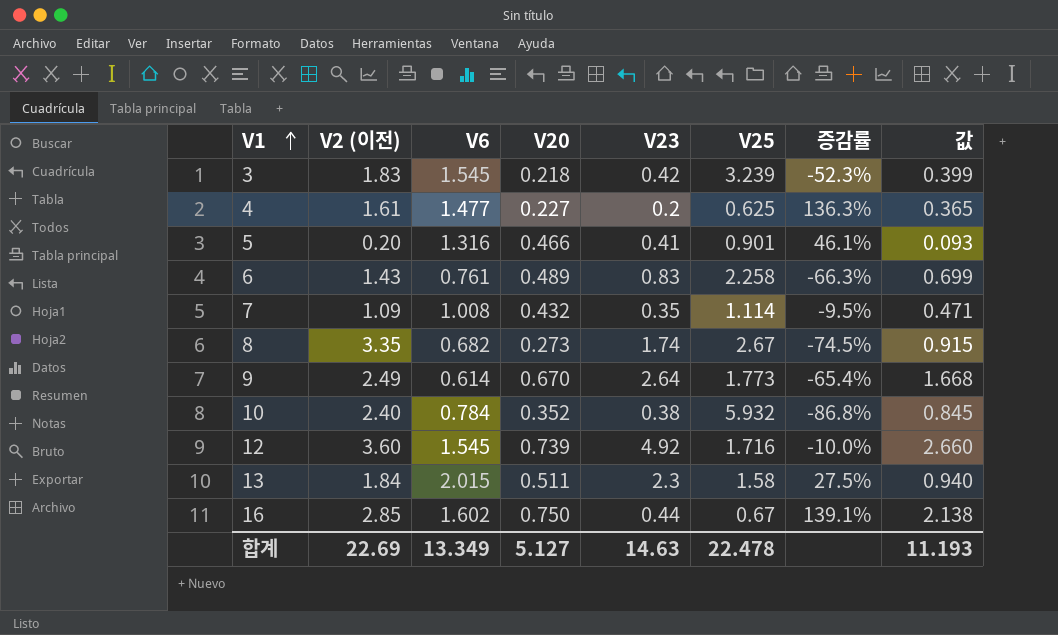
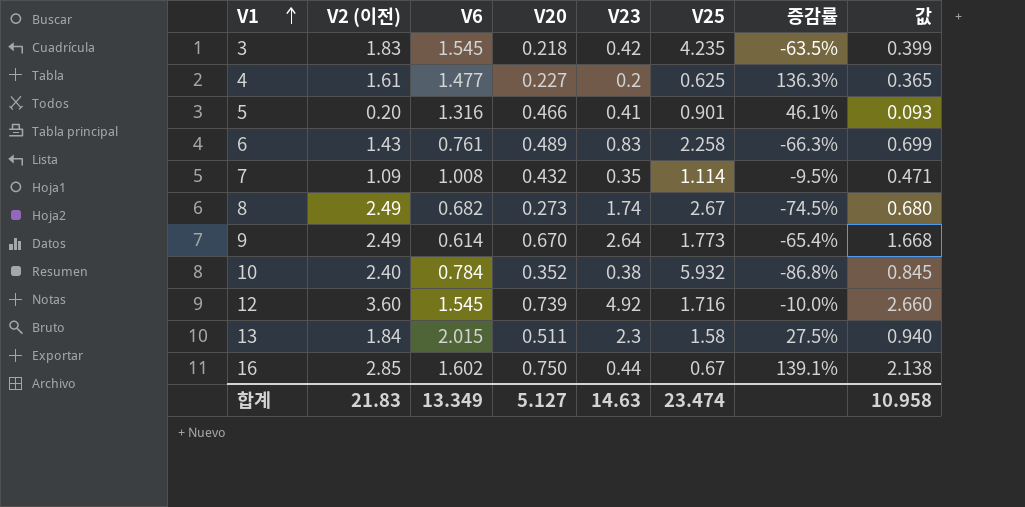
3 | V25: 3.239 -> 4.235
3 | 증감률: -52.3% -> -63.5%
8 | V2 (이전): 3.35 -> 2.49
8 | 값: 0.915 -> 0.680
합계 | V2 (이전): 22.69 -> 21.83
합계 | V25: 22.478 -> 23.474
합계 | 값: 11.193 -> 10.958

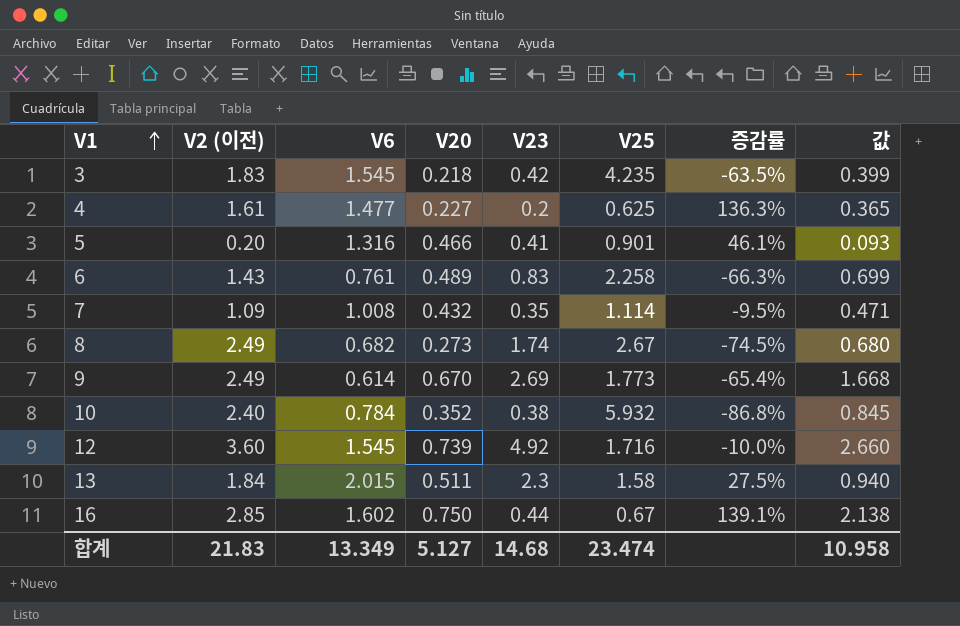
9 | V23: 2.64 -> 2.69
합계 | V23: 14.63 -> 14.68

